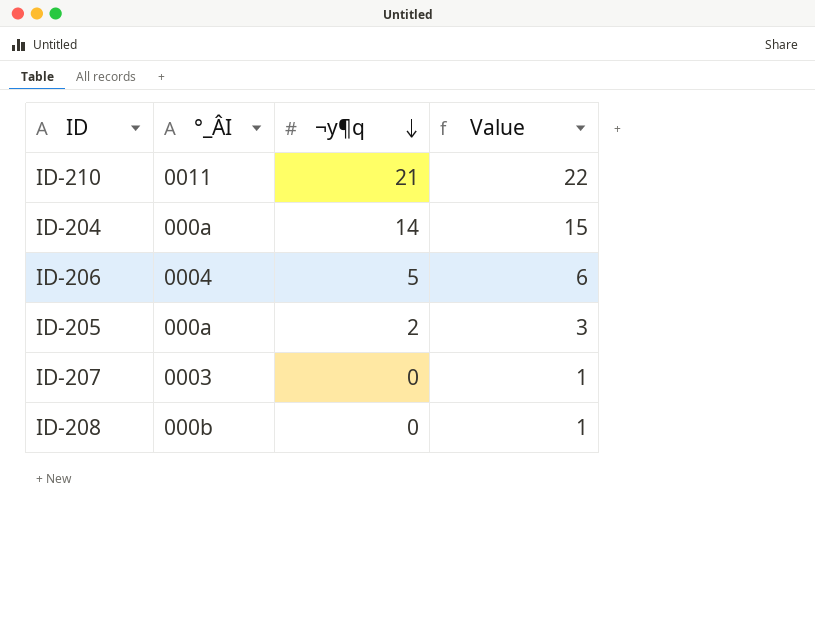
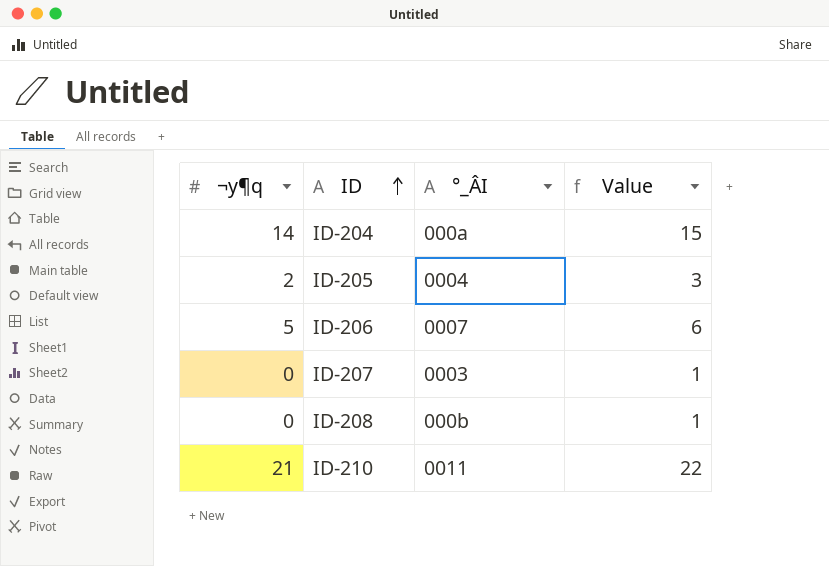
row order: ¬y¶q descending -> ID ascending
column ¬y¶q | position: 3 -> 1
ID-205 | °_ÂI: 000a -> 0004
ID-206 | °_ÂI: 0004 -> 0007

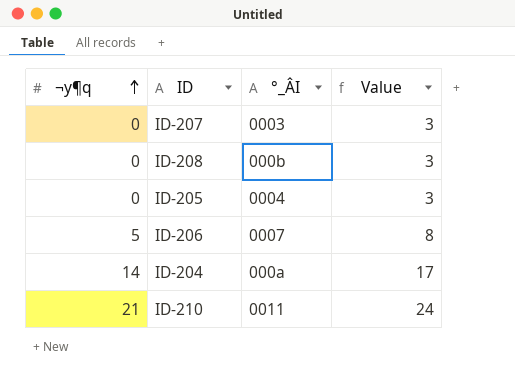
row order: ID ascending -> ¬y¶q ascending
column Value | formula: [¬y¶q] + 1 -> [¬y¶q] + 3
ID-205 | ¬y¶q: 2 -> 0

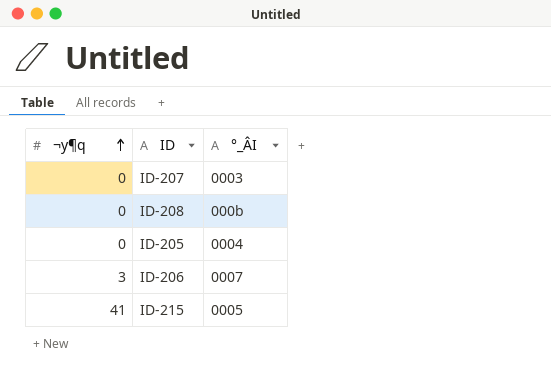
column Value | formula: [¬y¶q] + 3 -> none
row ID-204: 14 | 000a | 17 -> none
row ID-210: 21 | 0011 | 24 -> none
ID-206 | ¬y¶q: 5 -> 3
row ID-215: none -> 41 | 0005

